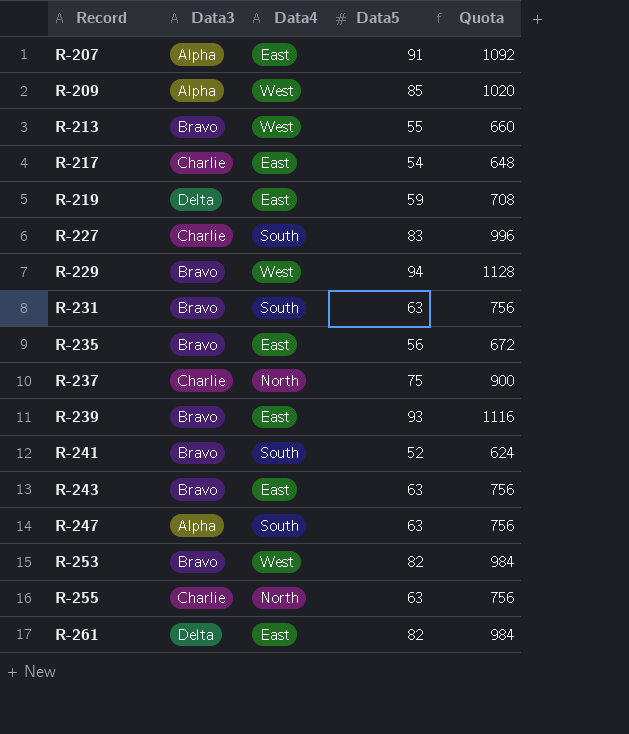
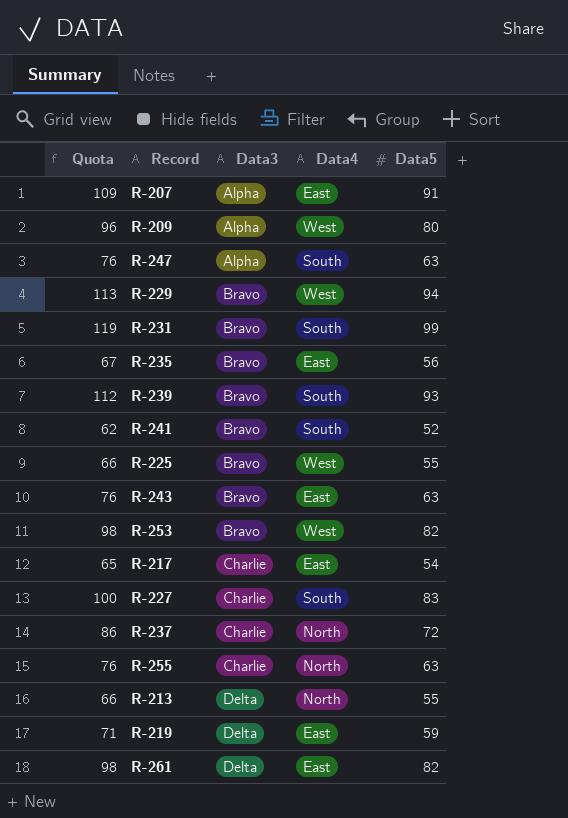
row order: Record ascending -> Data3 ascending
column Quota | formula: [Data5] * 12 -> [Data5] * 1.2
column Quota | position: 5 -> 1
R-209 | Data5: 85 -> 80
R-231 | Data5: 63 -> 99
R-239 | Data4: East -> South
row R-225: none -> 66 | Bravo | West | 55
R-237 | Data5: 75 -> 72
R-213 | Data3: Bravo -> Delta
R-213 | Data4: West -> North

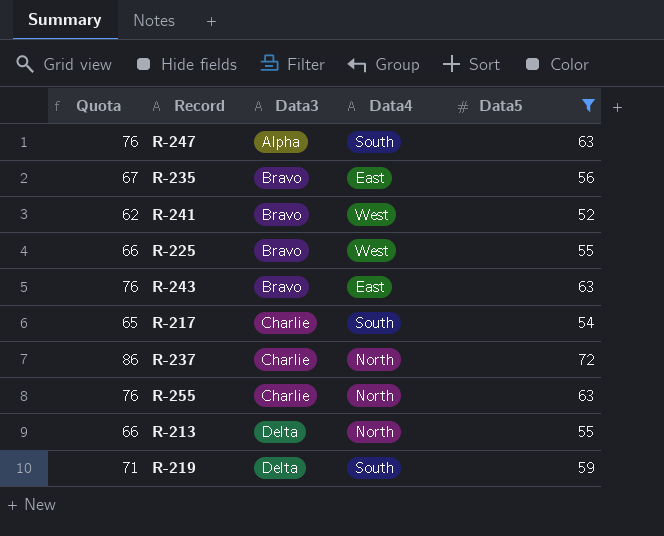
filter: none -> Data5 <= 72
R-241 | Data4: South -> West
R-217 | Data4: East -> South
R-219 | Data4: East -> South

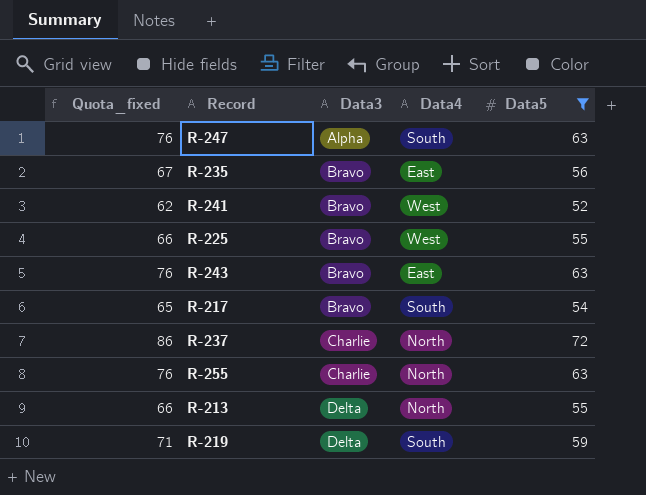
column name: Quota -> Quota_fixed
R-217 | Data3: Charlie -> Bravo

